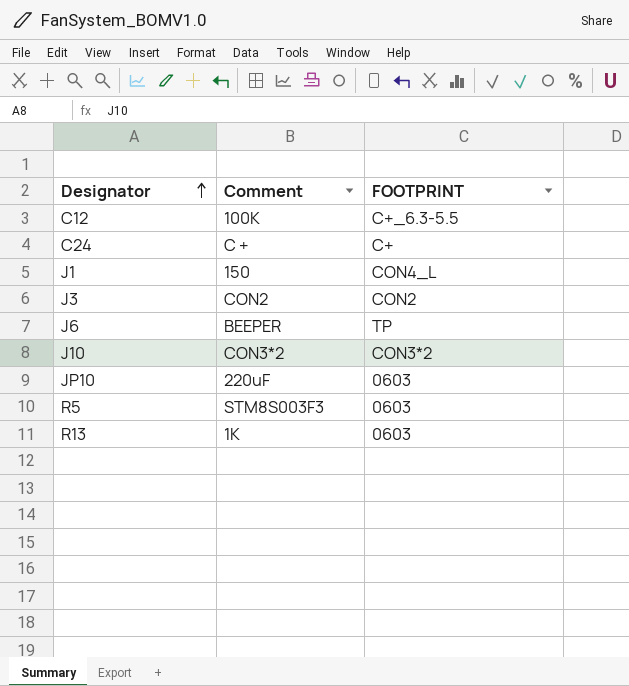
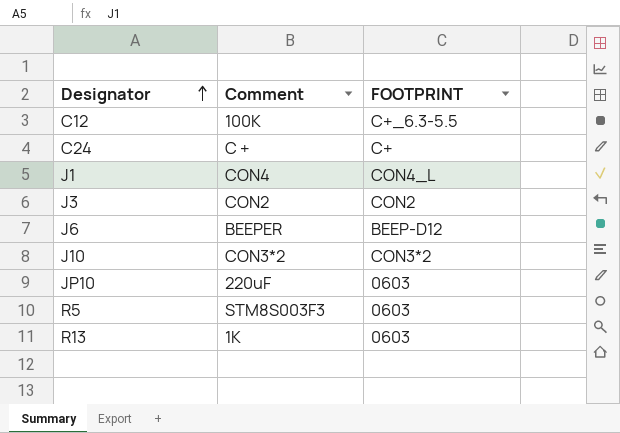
J1 | Comment: 150 -> CON4
J6 | FOOTPRINT: TP -> BEEP-D12

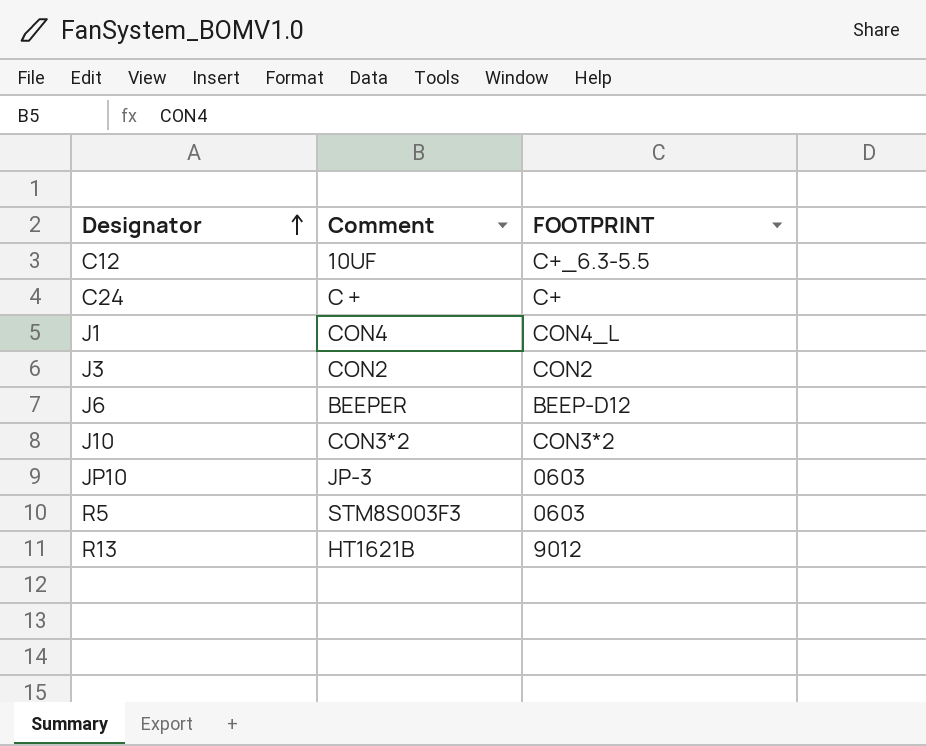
C12 | Comment: 100K -> 10UF
JP10 | Comment: 220uF -> JP-3
R13 | Comment: 1K -> HT1621B
R13 | FOOTPRINT: 0603 -> 9012

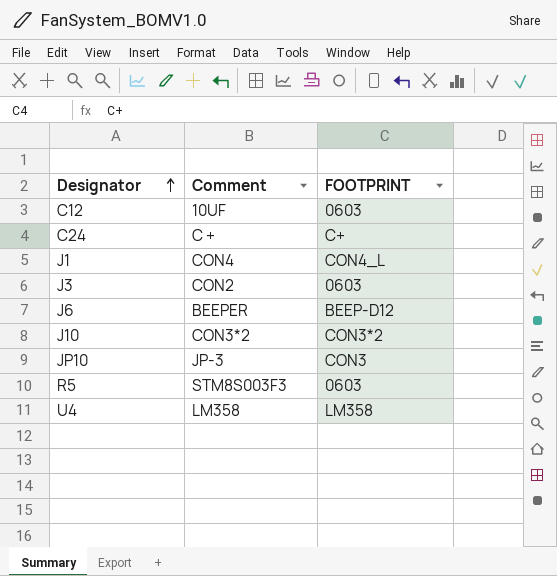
row R13: HT1621B | 9012 -> none
C12 | FOOTPRINT: C+_6.3-5.5 -> 0603
J3 | FOOTPRINT: CON2 -> 0603
JP10 | FOOTPRINT: 0603 -> CON3
row U4: none -> LM358 | LM358

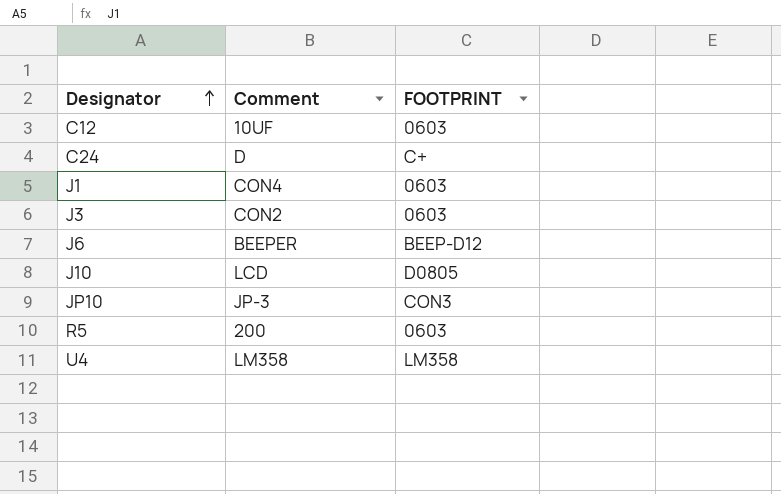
C24 | Comment: C + -> D
J1 | FOOTPRINT: CON4_L -> 0603
J10 | Comment: CON3*2 -> LCD
J10 | FOOTPRINT: CON3*2 -> D0805
R5 | Comment: STM8S003F3 -> 200

